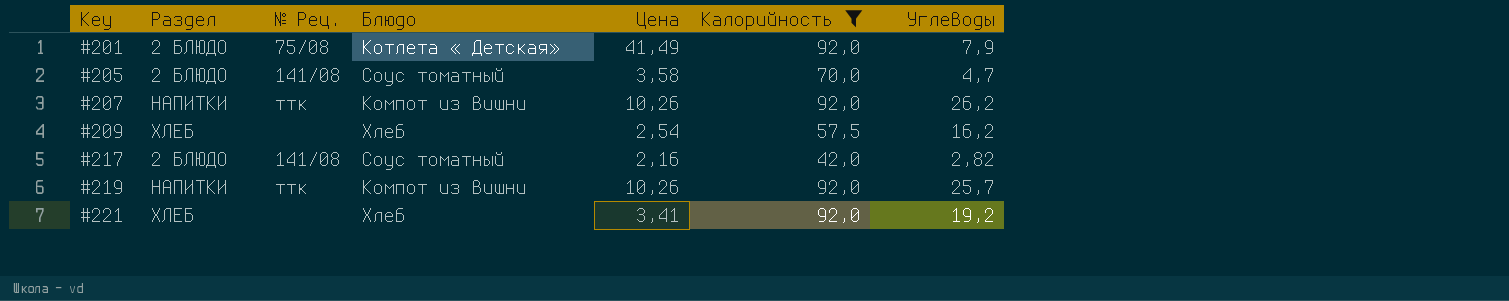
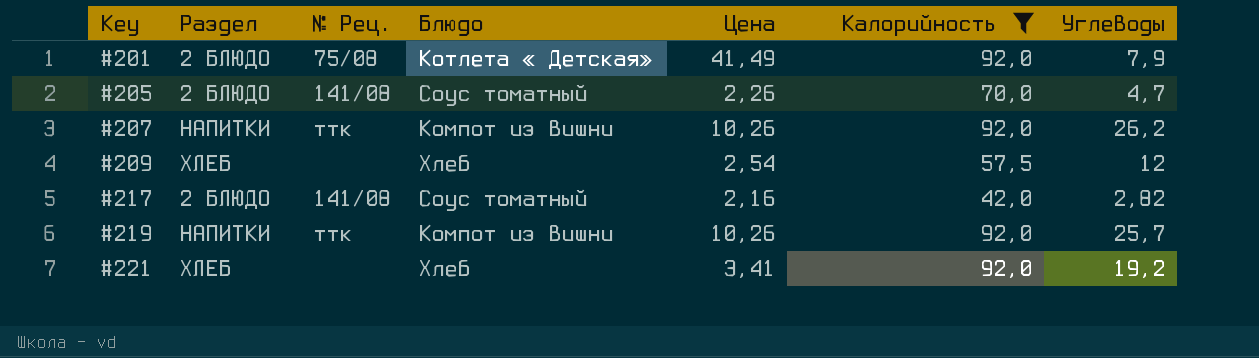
#205 | Цена: 3,58 -> 2,26
#209 | Углеводы: 16,2 -> 12

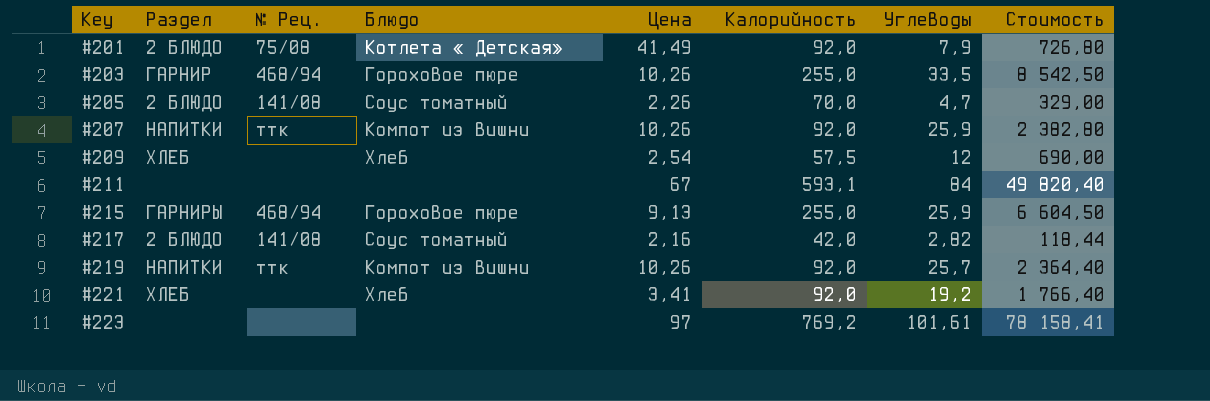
filter: Калорийность <= 92,0 -> none
column Стоимость | formula: none -> [Калорийность] * [Углеводы]
#207 | Углеводы: 26,2 -> 25,9

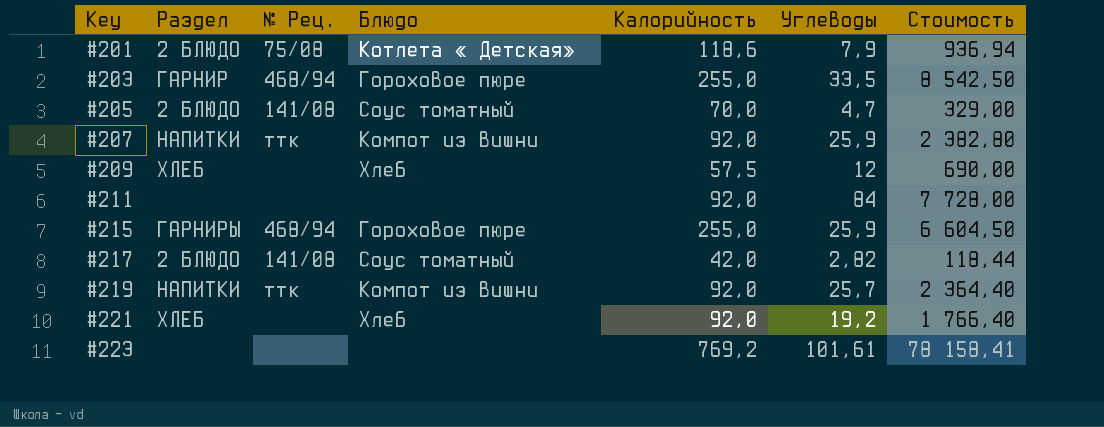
column Цена | position: 5 -> none
#201 | Калорийность: 92,0 -> 118,6
#201 | Стоимость: 726,80 -> 936,94
#211 | Калорийность: 593,1 -> 92,0
#211 | Стоимость: 49 820,40 -> 7 728,00

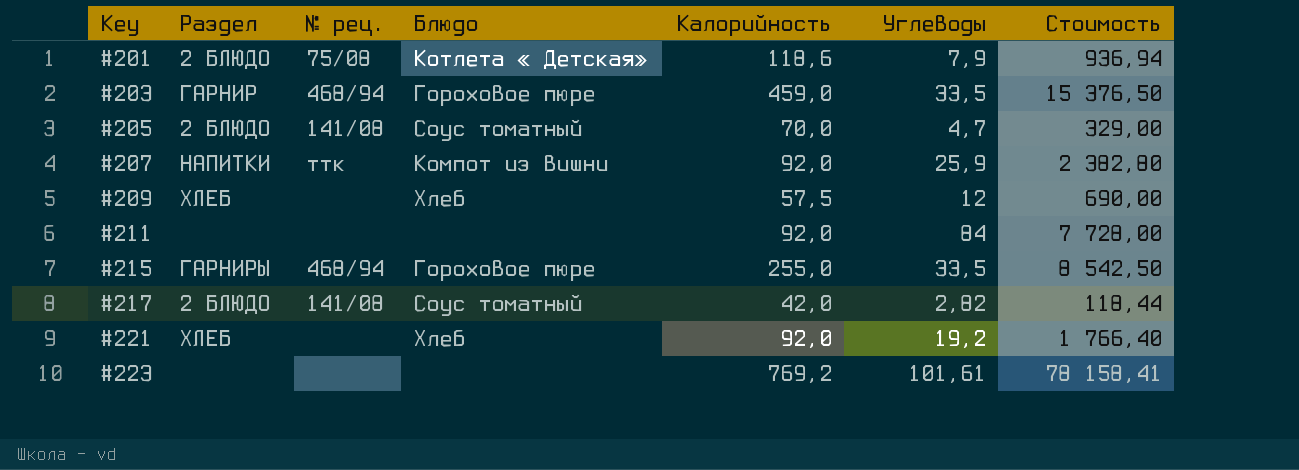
column name: № Рец. -> № рец.
row #219: НАПИТКИ | ттк | Компот из вишни | 92,0 | 25,7 | 2 364,40 -> none
#203 | Калорийность: 255,0 -> 459,0
#203 | Стоимость: 8 542,50 -> 15 376,50
#215 | Углеводы: 25,9 -> 33,5
#215 | Стоимость: 6 604,50 -> 8 542,50

